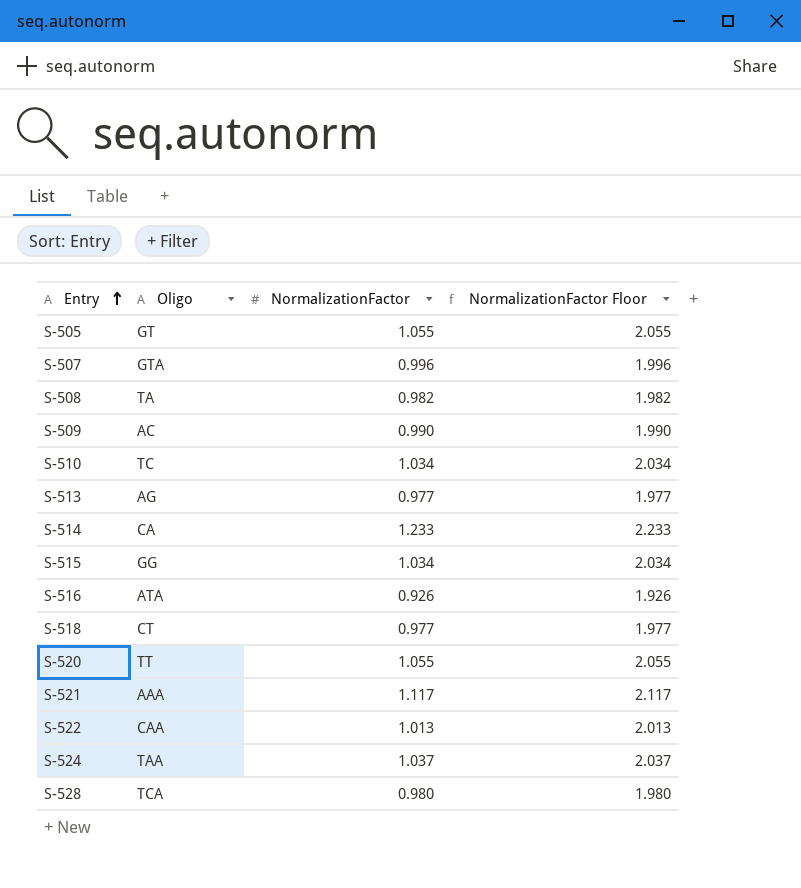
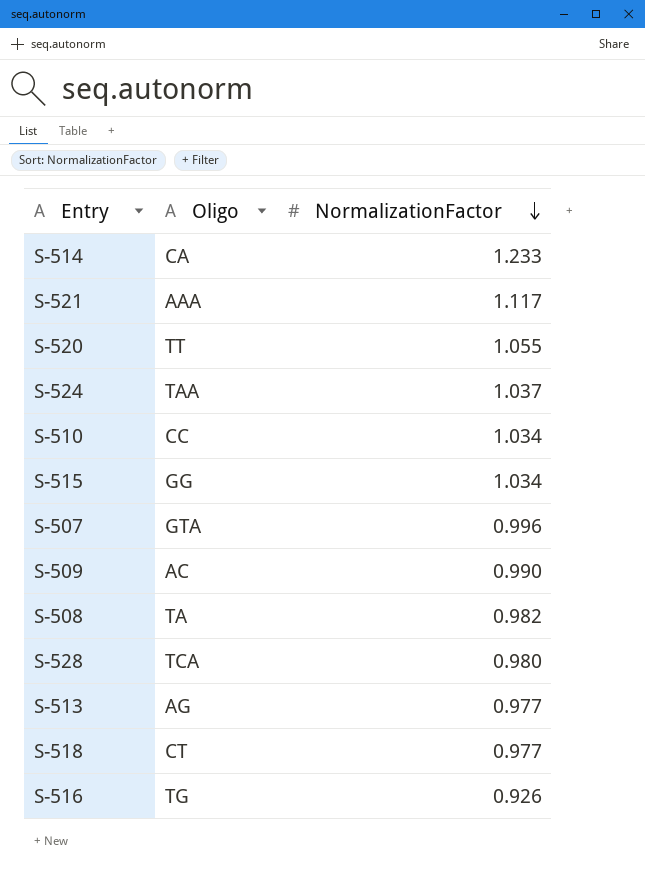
row order: Entry ascending -> NormalizationFactor descending
column NormalizationFactor Floor | formula: [NormalizationFactor] + 1 -> none
row S-505: GT | 1.055 | 2.055 -> none
row S-522: CAA | 1.013 | 2.013 -> none
S-510 | Oligo: TC -> CC
S-516 | Oligo: ATA -> TG

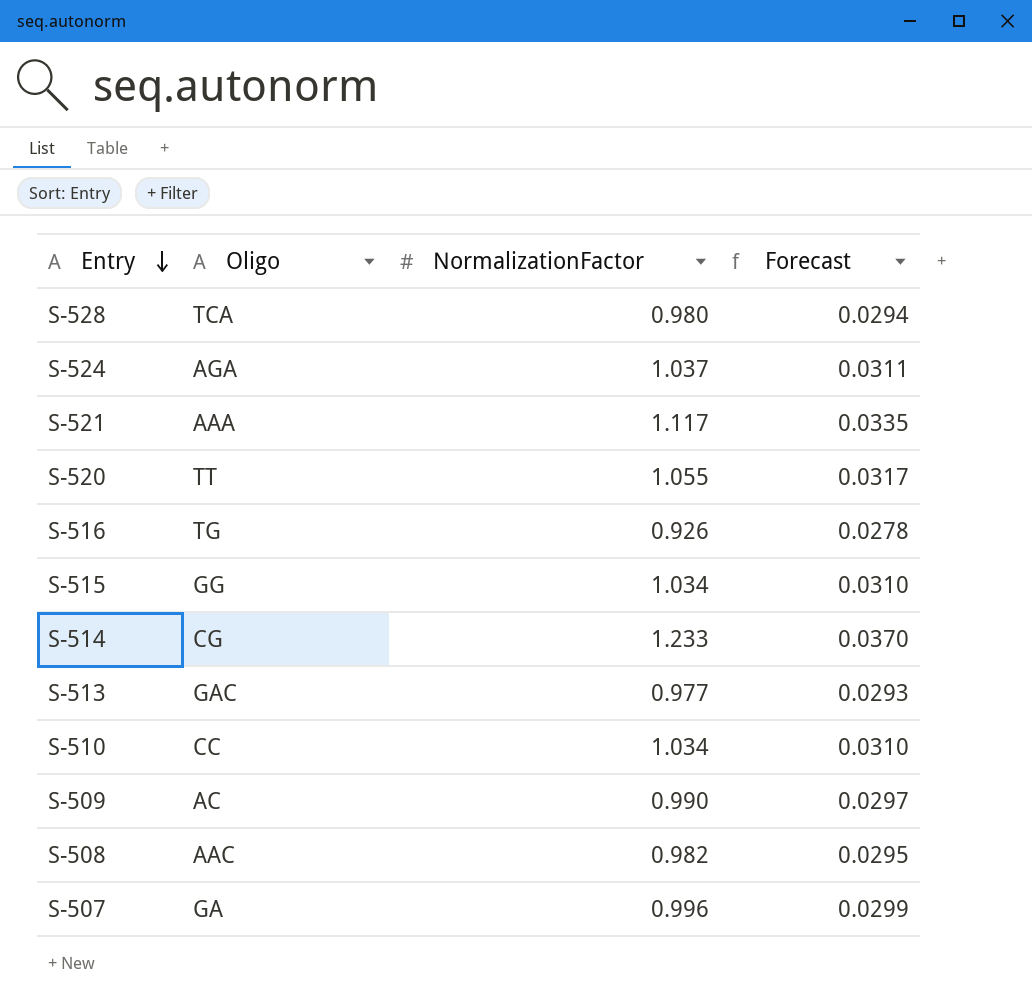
row order: NormalizationFactor descending -> Entry descending
column Forecast | formula: none -> [NormalizationFactor] * 0.03
row S-518: CT | 0.977 -> none
S-524 | Oligo: TAA -> AGA
S-514 | Oligo: CA -> CG
S-513 | Oligo: AG -> GAC
S-508 | Oligo: TA -> AAC
S-507 | Oligo: GTA -> GA

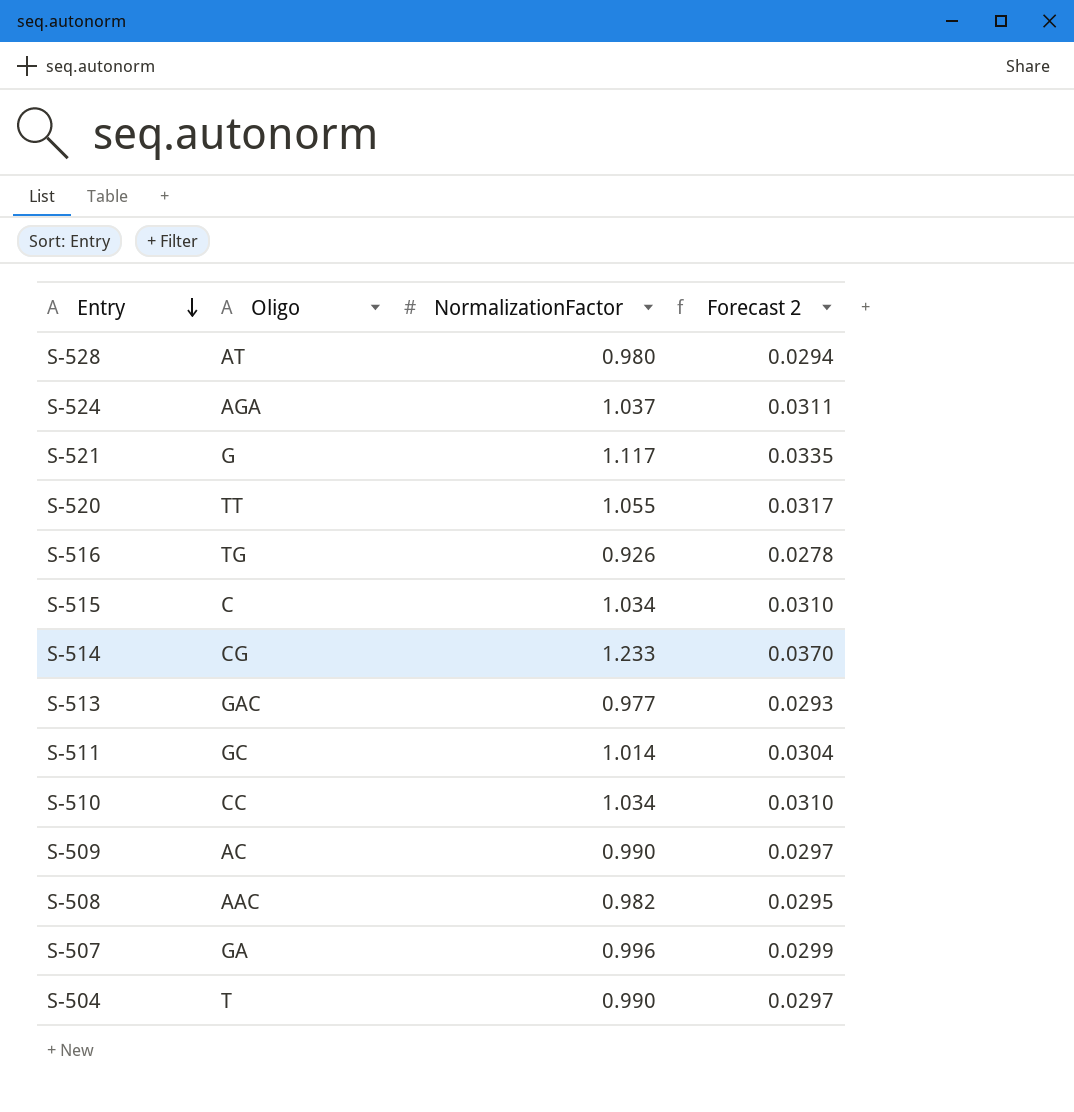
column name: Forecast -> Forecast 2
S-528 | Oligo: TCA -> AT
S-521 | Oligo: AAA -> G
S-515 | Oligo: GG -> C
row S-511: none -> GC | 1.014 | 0.0304
row S-504: none -> T | 0.990 | 0.0297

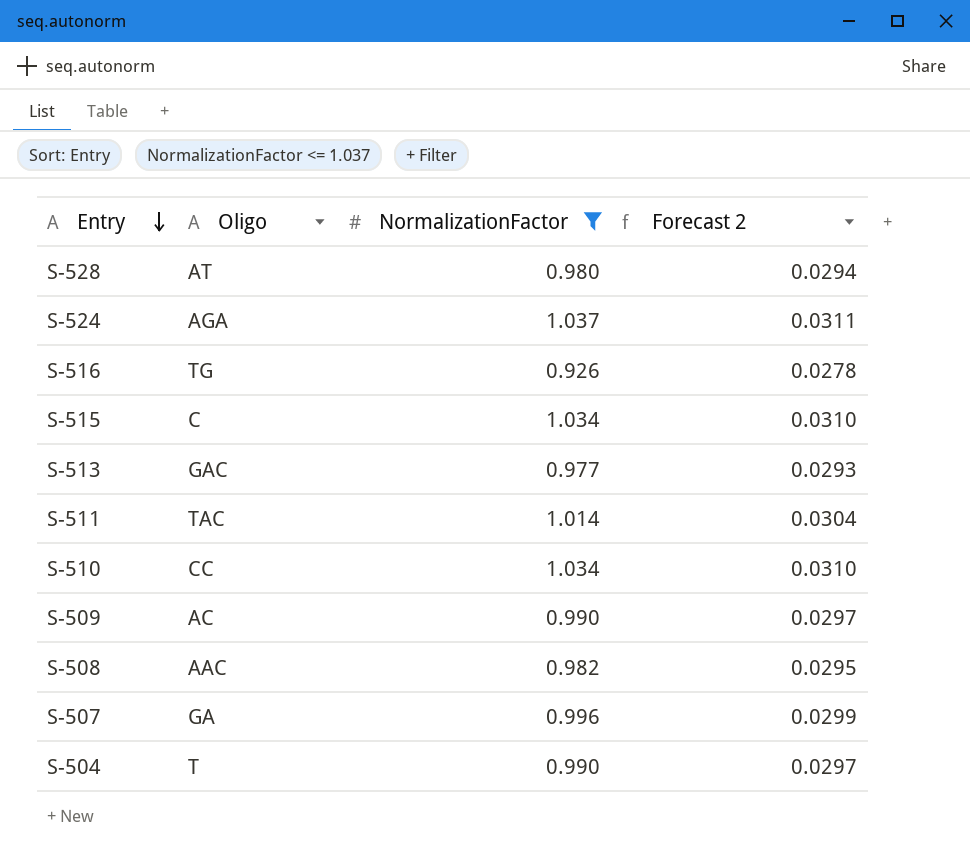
filter: none -> NormalizationFactor <= 1.037
S-511 | Oligo: GC -> TAC

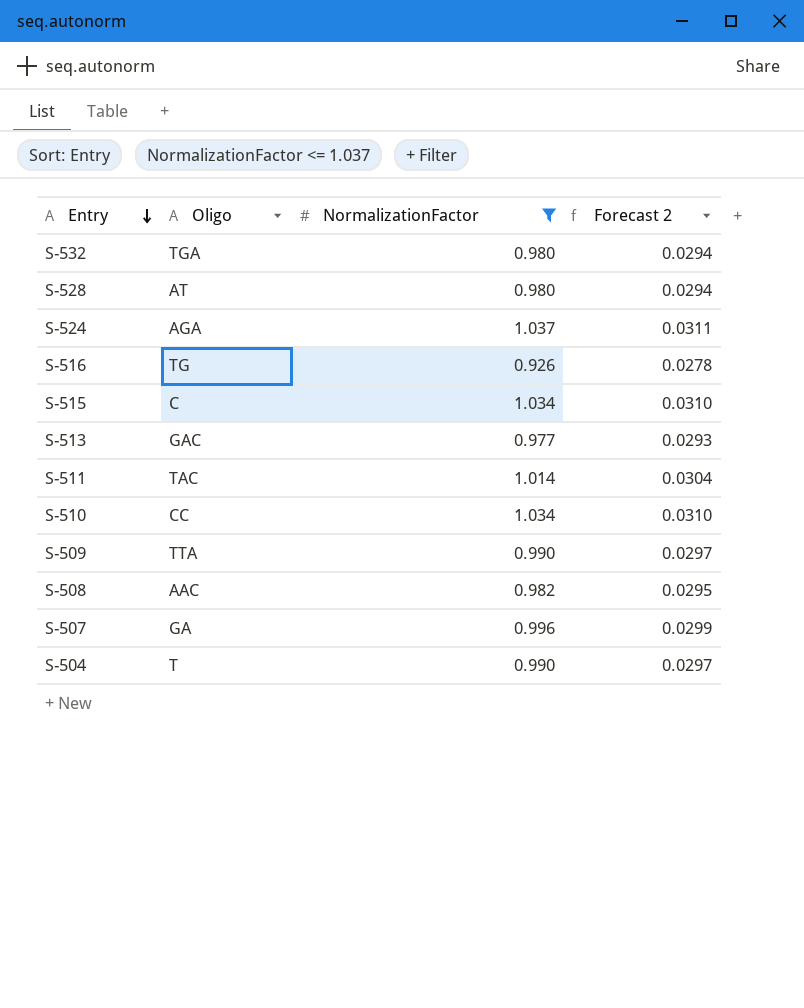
row S-532: none -> TGA | 0.980 | 0.0294
S-509 | Oligo: AC -> TTA

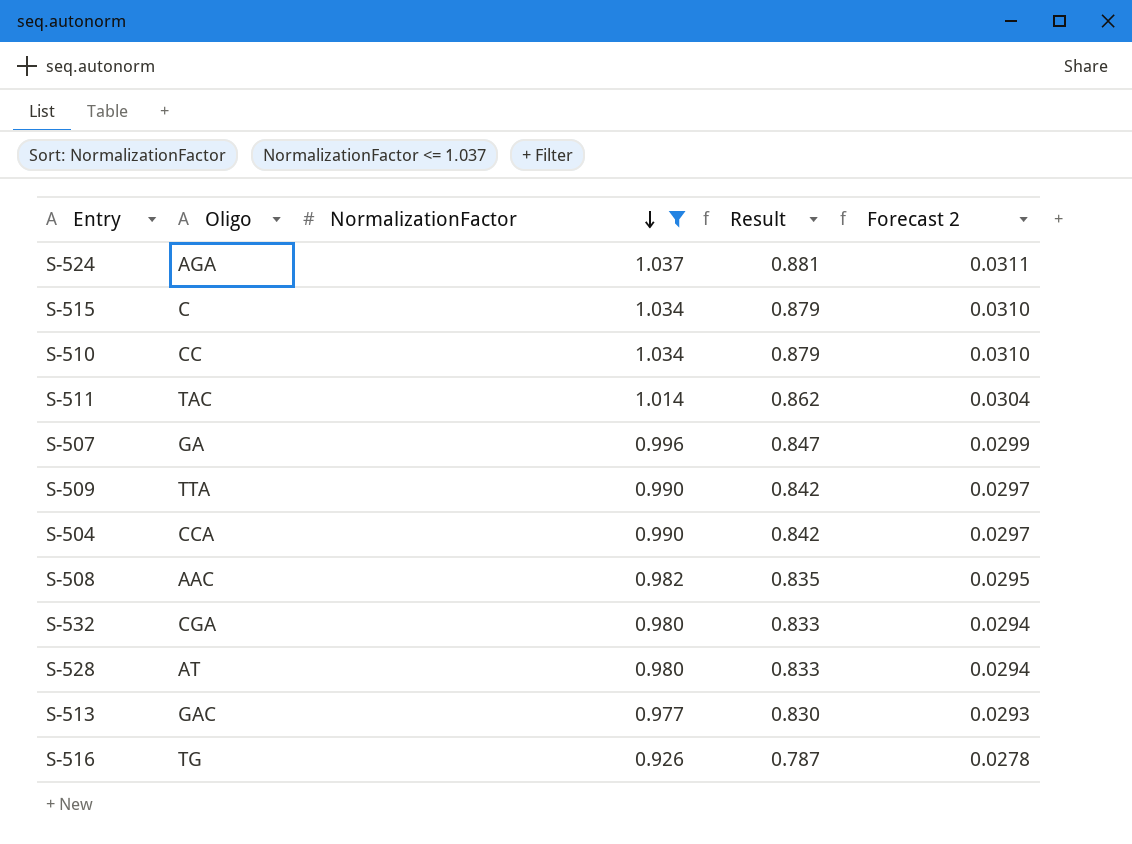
row order: Entry descending -> NormalizationFactor descending
column Result | formula: none -> [NormalizationFactor] * 0.85
S-504 | Oligo: T -> CCA
S-532 | Oligo: TGA -> CGA

